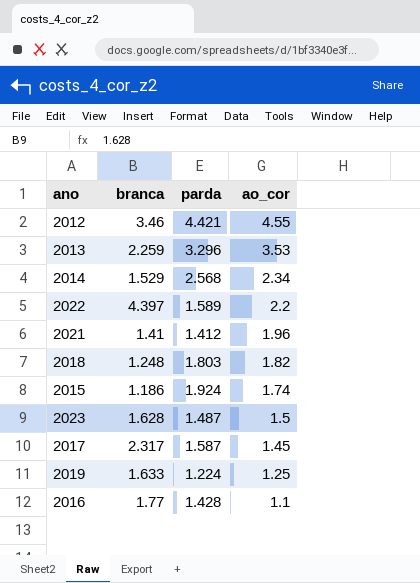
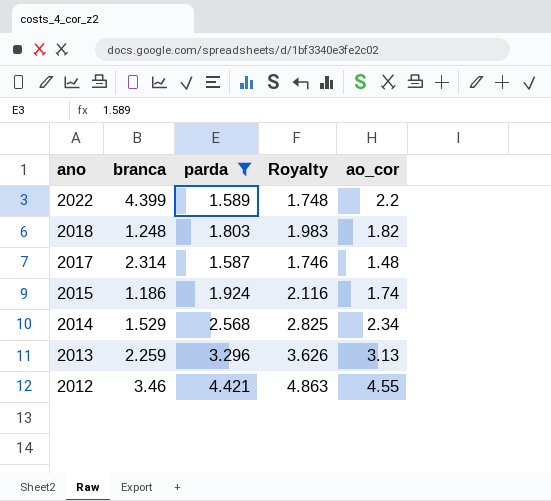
filter: none -> parda >= 1.587
row order: ao_cor descending -> ano descending
column Royalty | formula: none -> [parda] * 1.1
2022 | branca: 4.397 -> 4.399
2017 | branca: 2.317 -> 2.314
2017 | ao_cor: 1.45 -> 1.48
2013 | ao_cor: 3.53 -> 3.13

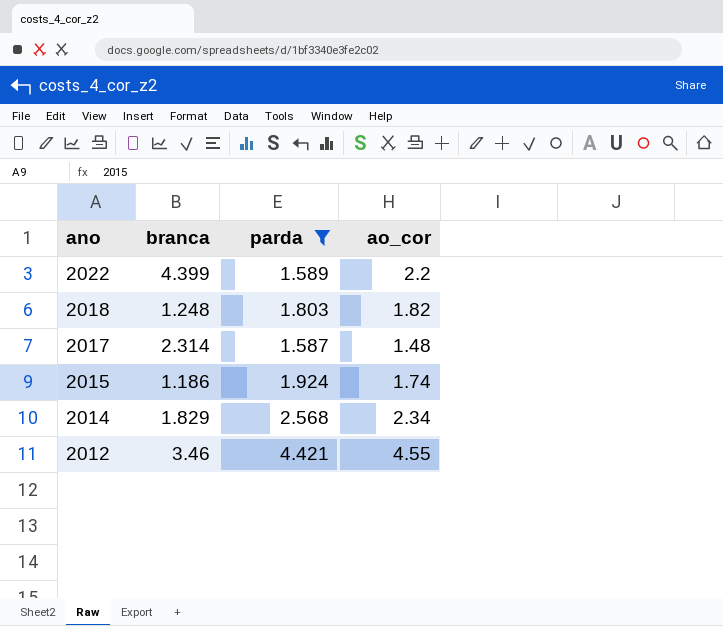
column Royalty | formula: [parda] * 1.1 -> none
row 2013: 2.259 | 3.296 | 3.626 | 3.13 -> none
2014 | branca: 1.529 -> 1.829

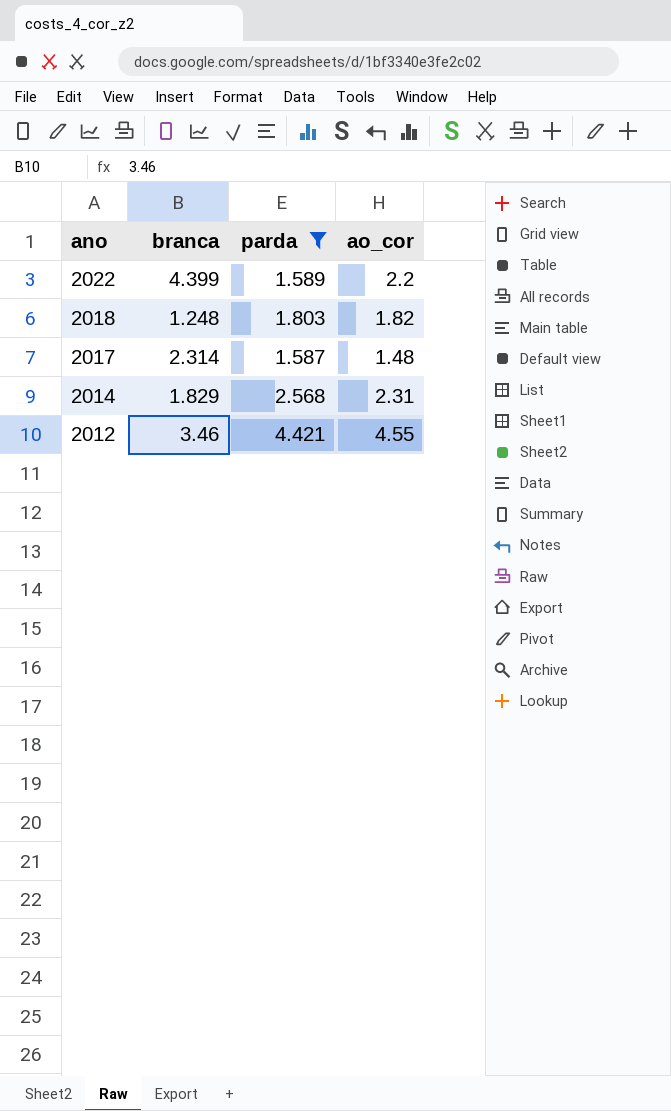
row 2015: 1.186 | 1.924 | 1.74 -> none
2014 | ao_cor: 2.34 -> 2.31

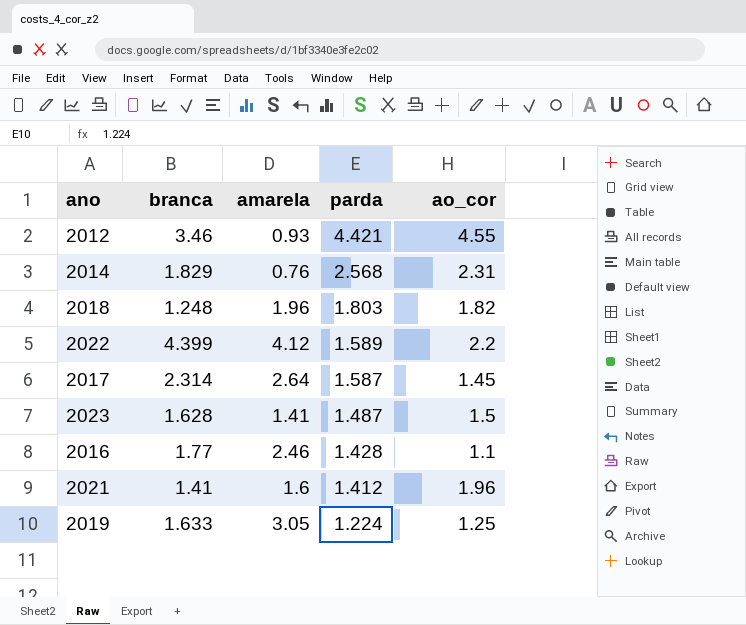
filter: parda >= 1.587 -> none
row order: ano descending -> parda descending
column amarela | position: none -> 3
2017 | ao_cor: 1.48 -> 1.45

